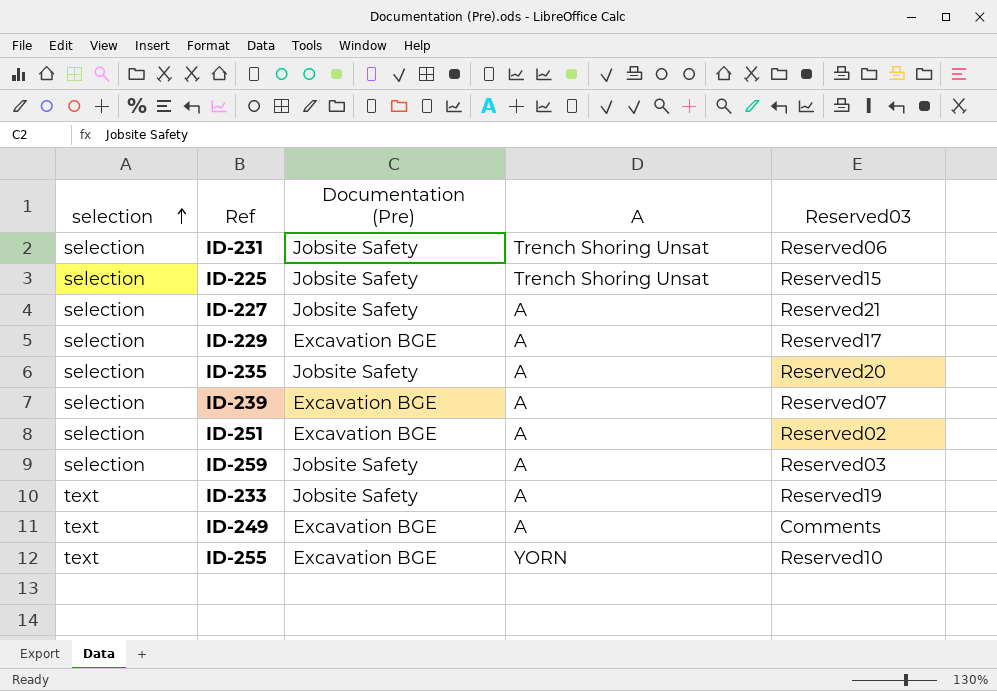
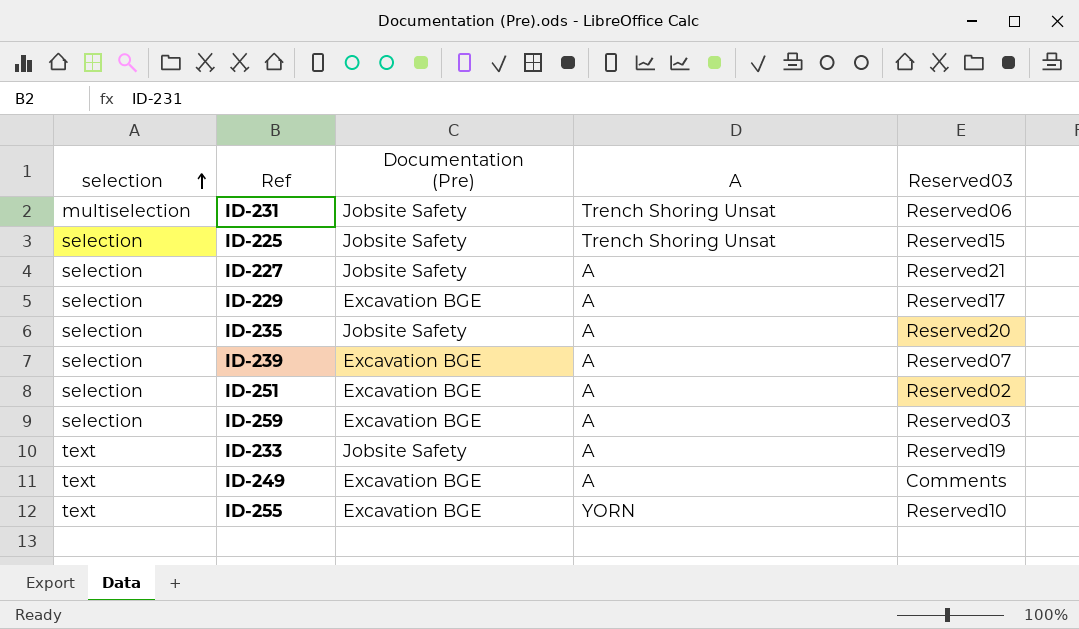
ID-231 | selection: selection -> multiselection
ID-259 | Documentation (Pre): Jobsite Safety -> Excavation BGE

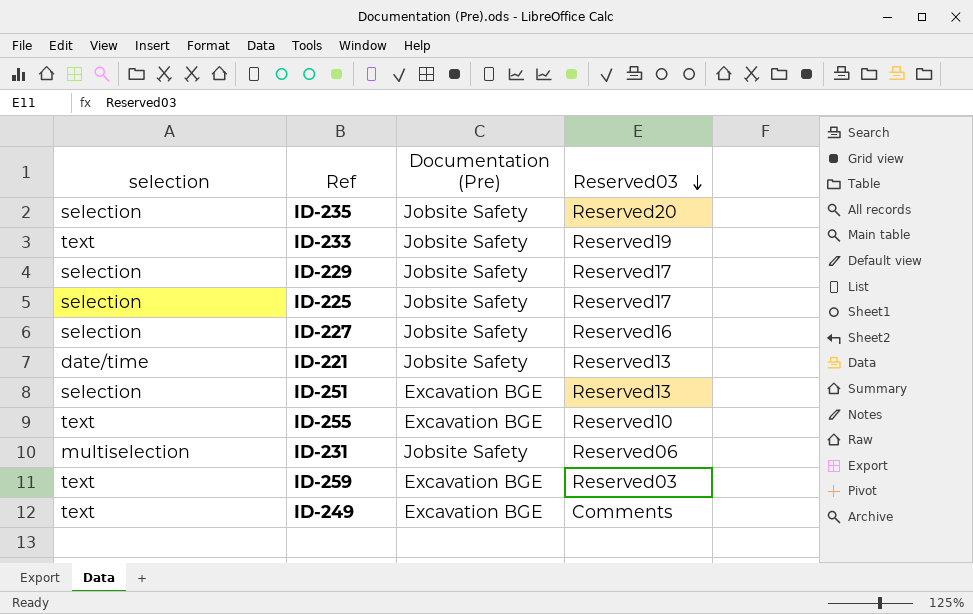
row order: selection ascending -> Reserved03 descending
column A | position: 4 -> none
row ID-239: selection | Excavation BGE | A | Reserved07 -> none
ID-229 | Documentation (Pre): Excavation BGE -> Jobsite Safety
ID-225 | Reserved03: Reserved15 -> Reserved17
ID-227 | Reserved03: Reserved21 -> Reserved16
row ID-221: none -> date/time | Jobsite Safety | Reserved13
ID-251 | Reserved03: Reserved02 -> Reserved13
ID-259 | selection: selection -> text

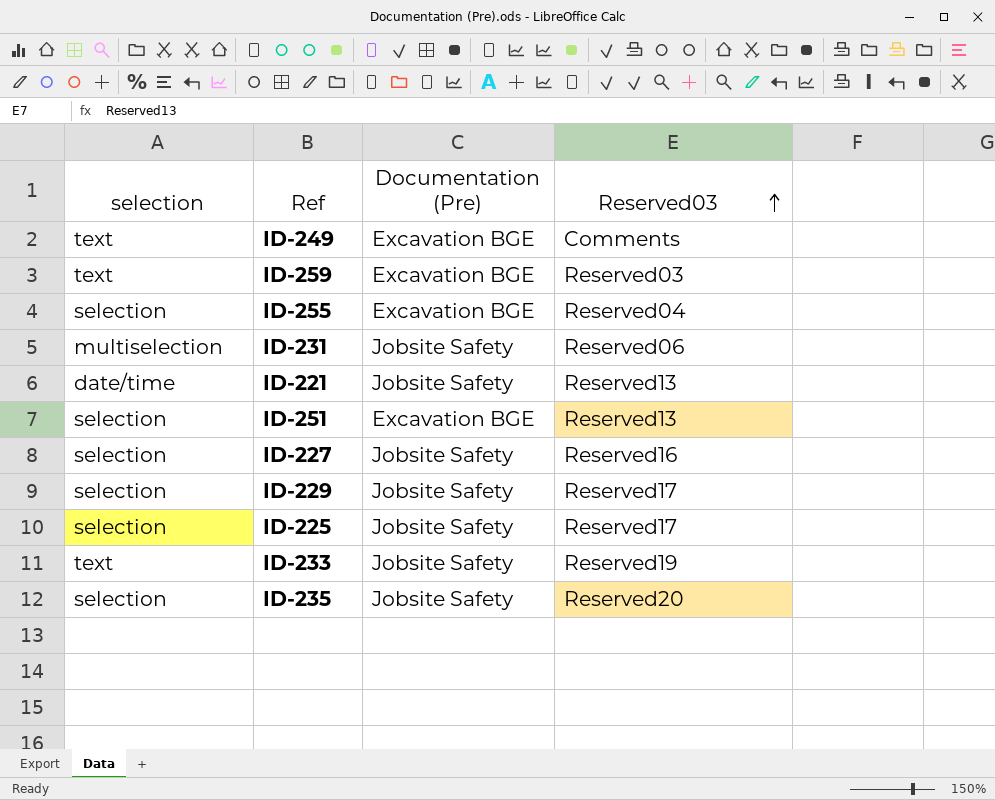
row order: Reserved03 descending -> Reserved03 ascending
ID-255 | selection: text -> selection
ID-255 | Reserved03: Reserved10 -> Reserved04

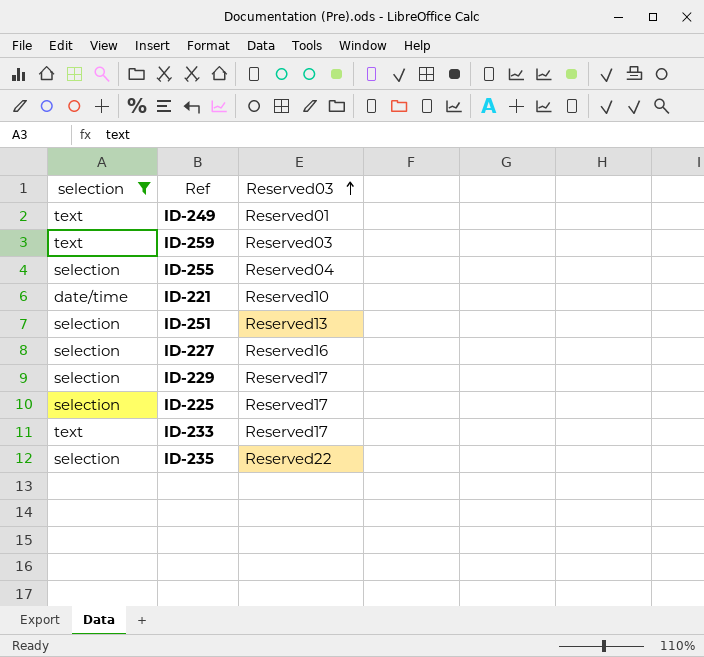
filter: none -> selection != multiselection
column Documentation (Pre) | position: 3 -> none
ID-249 | Reserved03: Comments -> Reserved01
ID-221 | Reserved03: Reserved13 -> Reserved10
ID-233 | Reserved03: Reserved19 -> Reserved17
ID-235 | Reserved03: Reserved20 -> Reserved22

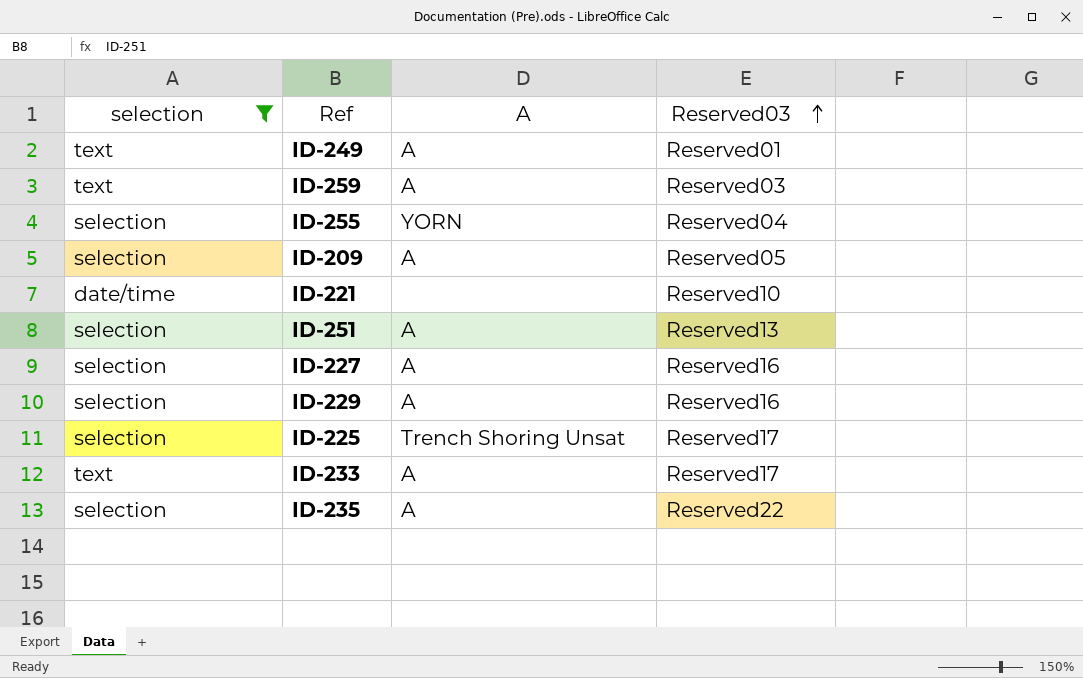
column A | position: none -> 3
row ID-209: none -> selection | A | Reserved05
ID-229 | Reserved03: Reserved17 -> Reserved16

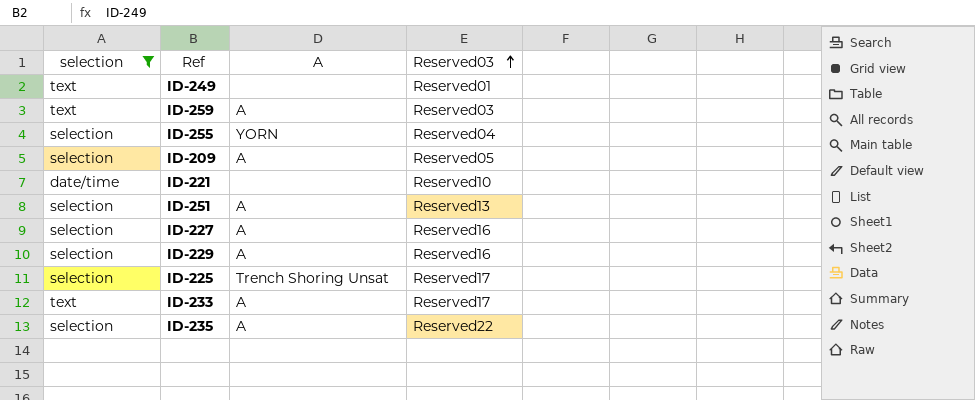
ID-249 | A: A -> none

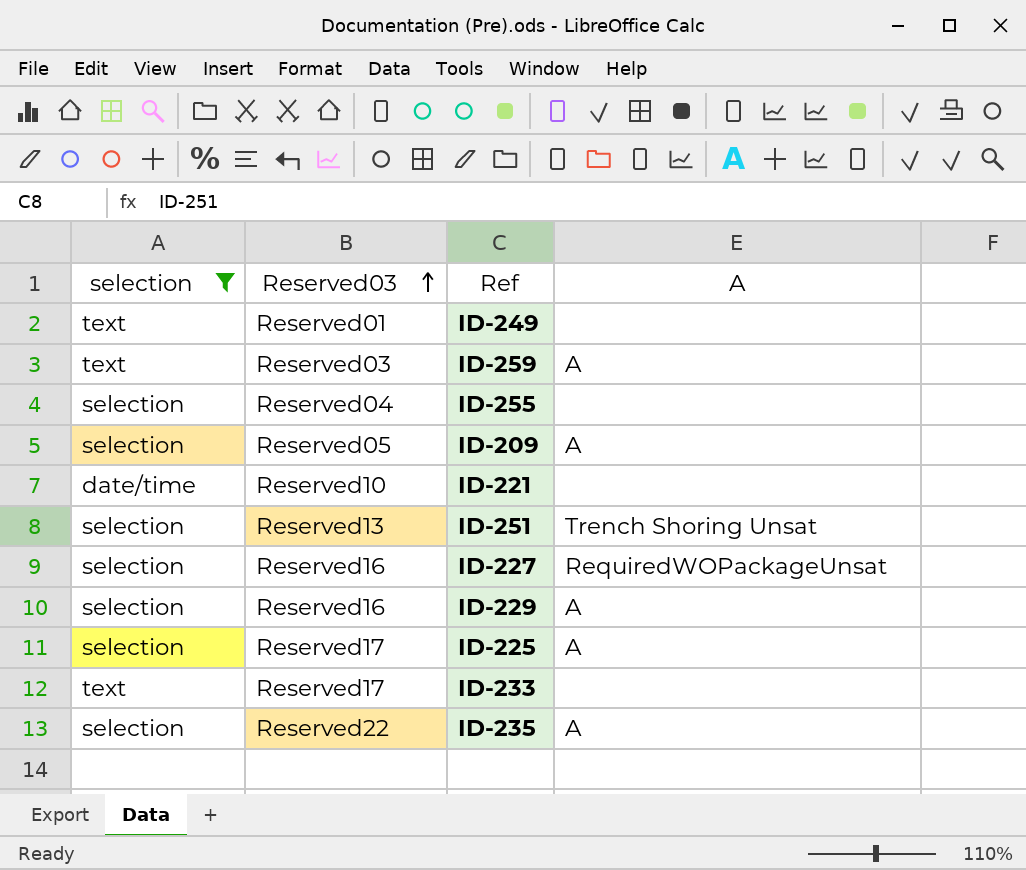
column Reserved03 | position: 4 -> 2
ID-255 | A: YORN -> none
ID-251 | A: A -> Trench Shoring Unsat
ID-227 | A: A -> RequiredWOPackageUnsat
ID-225 | A: Trench Shoring Unsat -> A
ID-233 | A: A -> none

